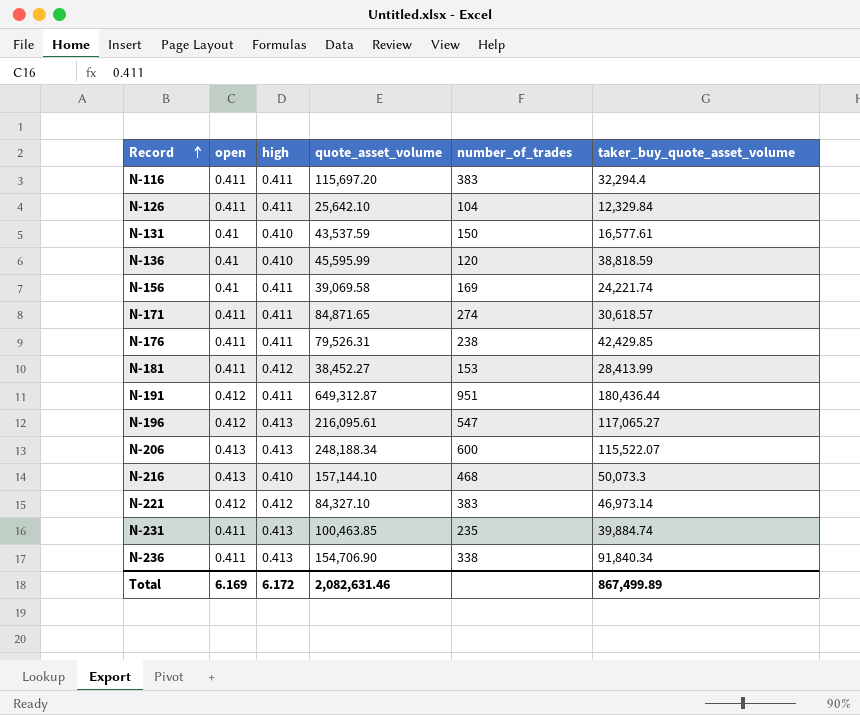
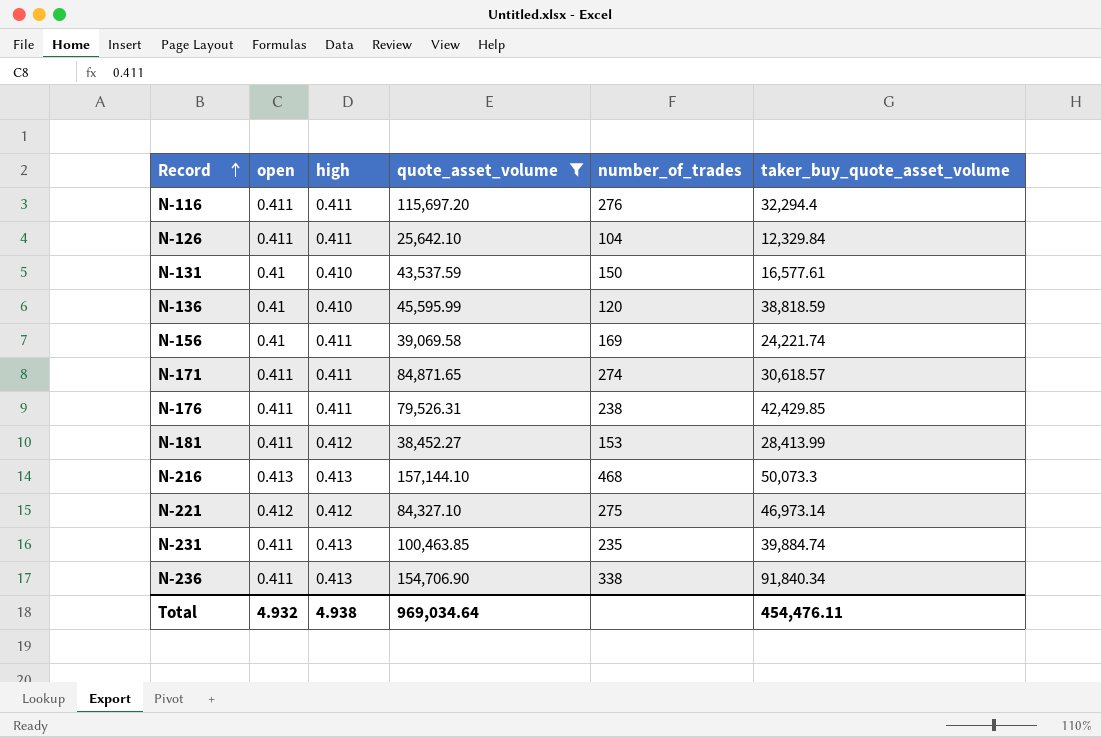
filter: none -> quote_asset_volume <= 157,144.10
N-116 | number_of_trades: 383 -> 276
N-216 | high: 0.410 -> 0.413
N-221 | number_of_trades: 383 -> 275
Total | open: 6.169 -> 4.932
Total | high: 6.172 -> 4.938
Total | quote_asset_volume: 2,082,631.46 -> 969,034.64
Total | taker_buy_quote_asset_volume: 867,499.89 -> 454,476.11

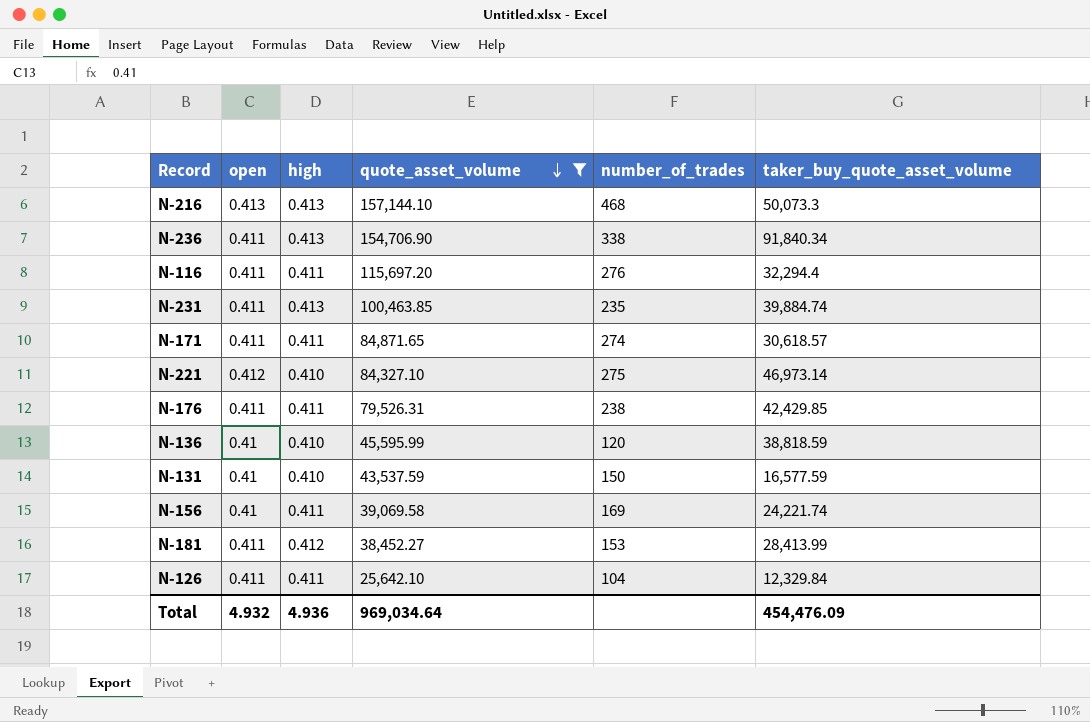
row order: Record ascending -> quote_asset_volume descending
N-221 | high: 0.412 -> 0.410
N-131 | taker_buy_quote_asset_volume: 16,577.61 -> 16,577.59
Total | high: 4.938 -> 4.936
Total | taker_buy_quote_asset_volume: 454,476.11 -> 454,476.09

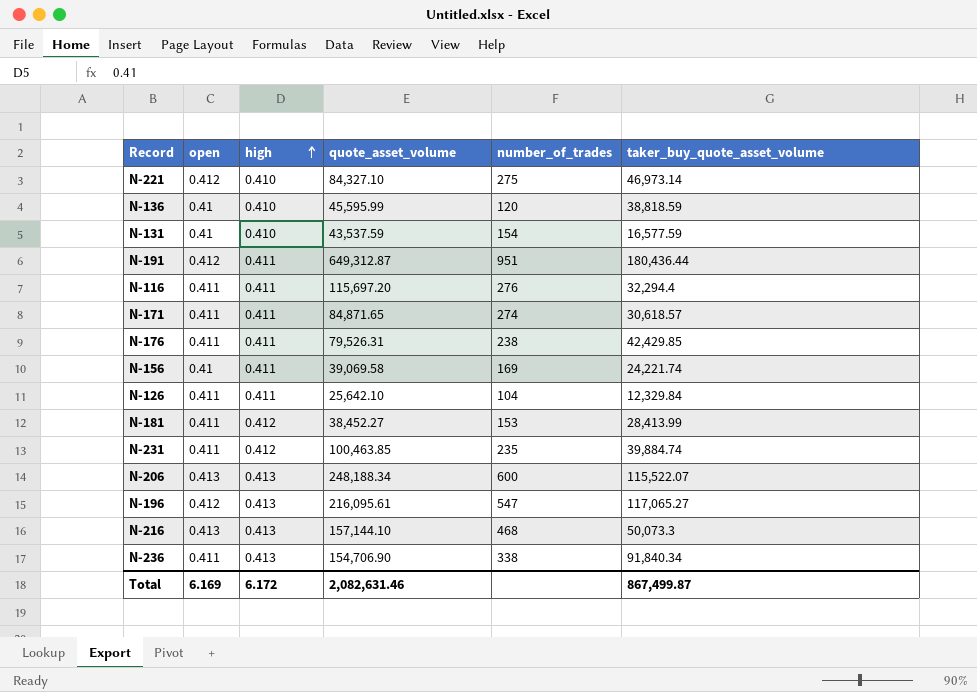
filter: quote_asset_volume <= 157,144.10 -> none
row order: quote_asset_volume descending -> high ascending
N-131 | number_of_trades: 150 -> 154
N-231 | high: 0.413 -> 0.412
Total | open: 4.932 -> 6.169
Total | high: 4.936 -> 6.172
Total | quote_asset_volume: 969,034.64 -> 2,082,631.46
Total | taker_buy_quote_asset_volume: 454,476.09 -> 867,499.87

